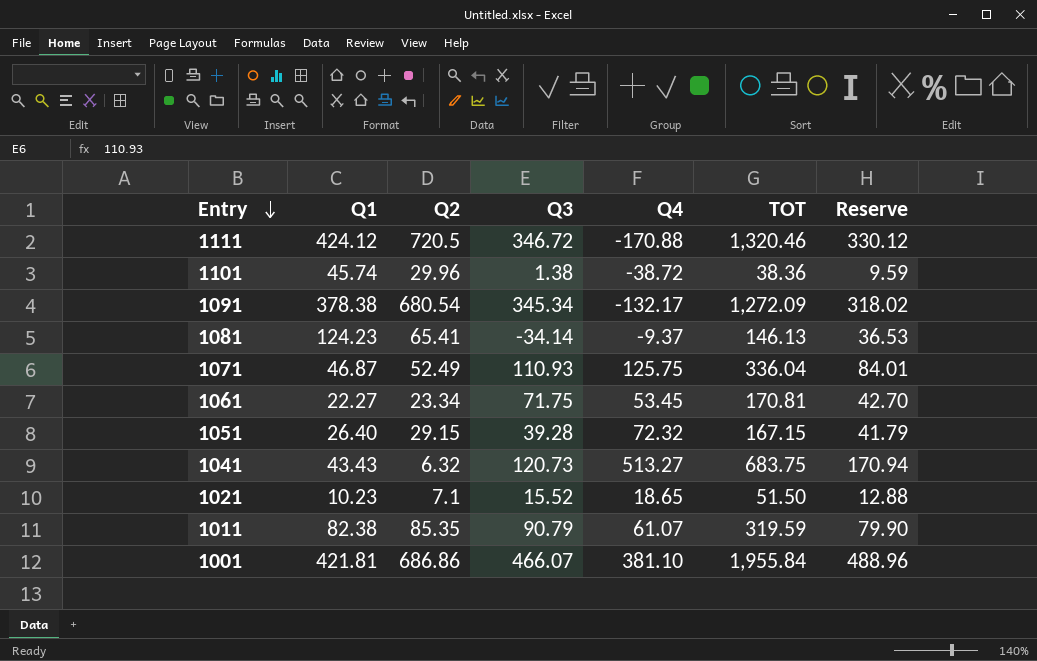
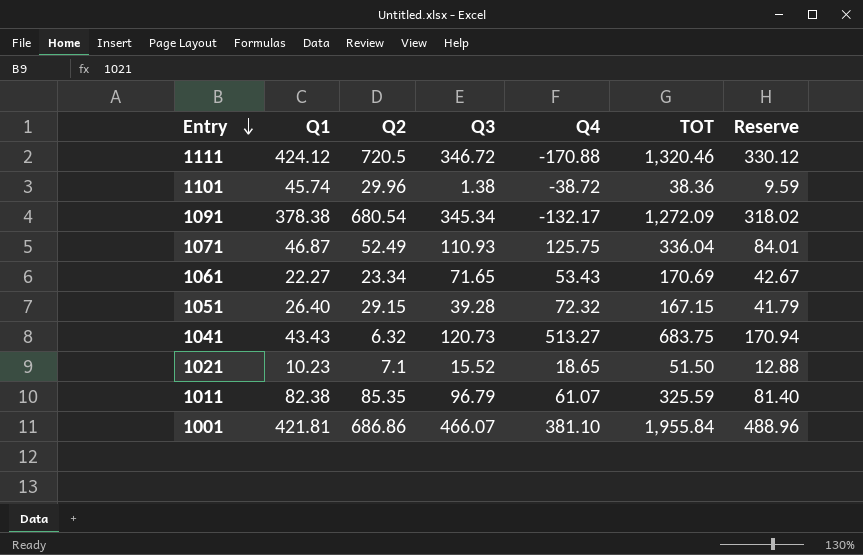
row 1081: 124.23 | 65.41 | -34.14 | -9.37 | 146.13 | 36.53 -> none
1061 | Q3: 71.75 -> 71.65
1061 | Q4: 53.45 -> 53.43
1061 | TOT: 170.81 -> 170.69
1061 | Reserve: 42.70 -> 42.67
1011 | Q3: 90.79 -> 96.79
1011 | TOT: 319.59 -> 325.59
1011 | Reserve: 79.90 -> 81.40

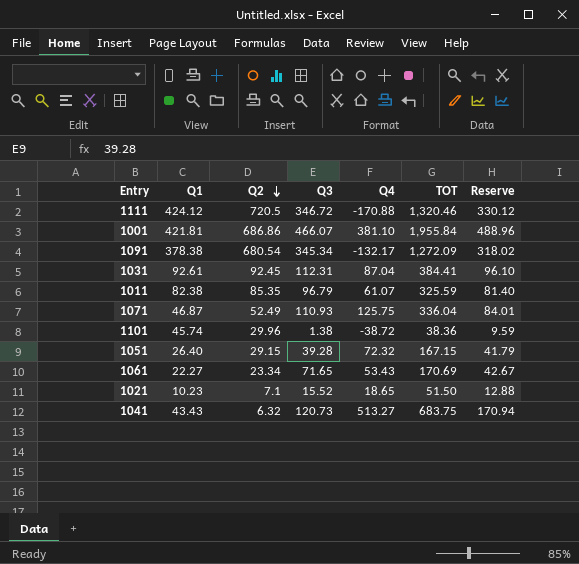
row order: Entry descending -> Q2 descending
row 1031: none -> 92.61 | 92.45 | 112.31 | 87.04 | 384.41 | 96.10

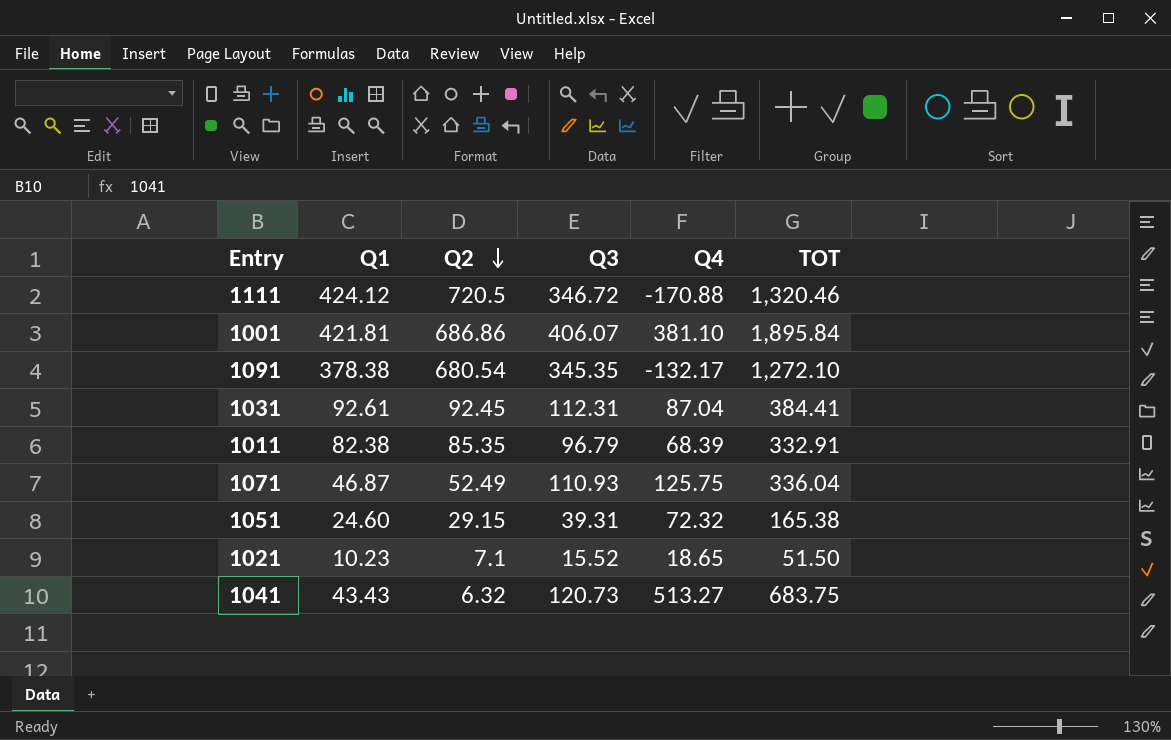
column Reserve | formula: [TOT] * 0.25 -> none
row 1101: 45.74 | 29.96 | 1.38 | -38.72 | 38.36 | 9.59 -> none
row 1061: 22.27 | 23.34 | 71.65 | 53.43 | 170.69 | 42.67 -> none
1001 | Q3: 466.07 -> 406.07
1001 | TOT: 1,955.84 -> 1,895.84
1091 | Q3: 345.34 -> 345.35
1091 | TOT: 1,272.09 -> 1,272.10
1011 | Q4: 61.07 -> 68.39
1011 | TOT: 325.59 -> 332.91
1051 | Q1: 26.40 -> 24.60
1051 | Q3: 39.28 -> 39.31
1051 | TOT: 167.15 -> 165.38

